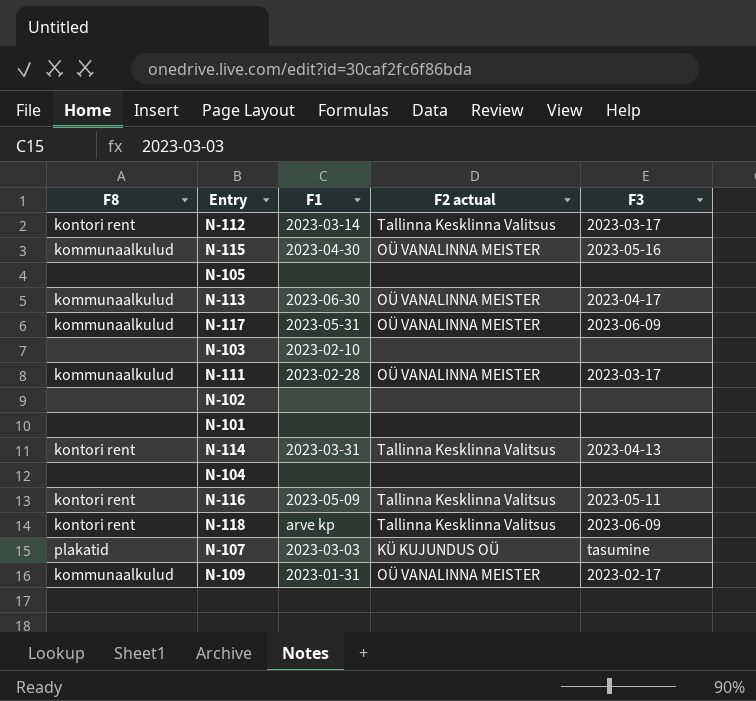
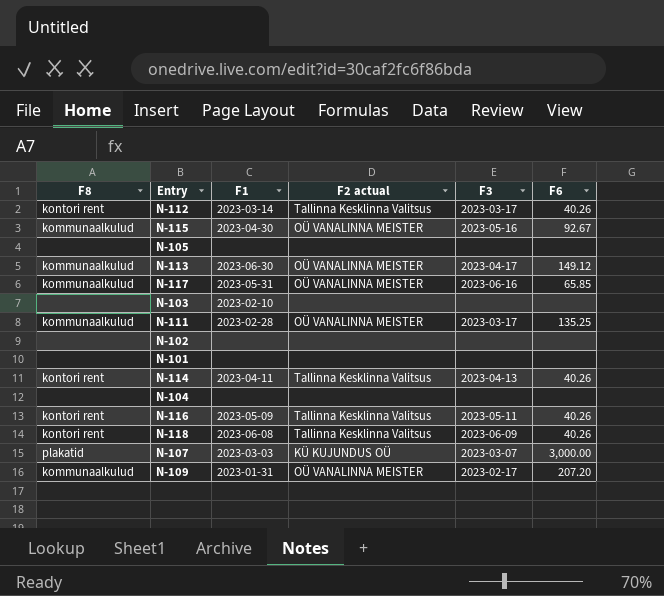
column F6 | position: none -> 6
N-117 | F3: 2023-06-09 -> 2023-06-16
N-114 | F1: 2023-03-31 -> 2023-04-11
N-118 | F1: arve kp -> 2023-06-08
N-107 | F3: tasumine -> 2023-03-07

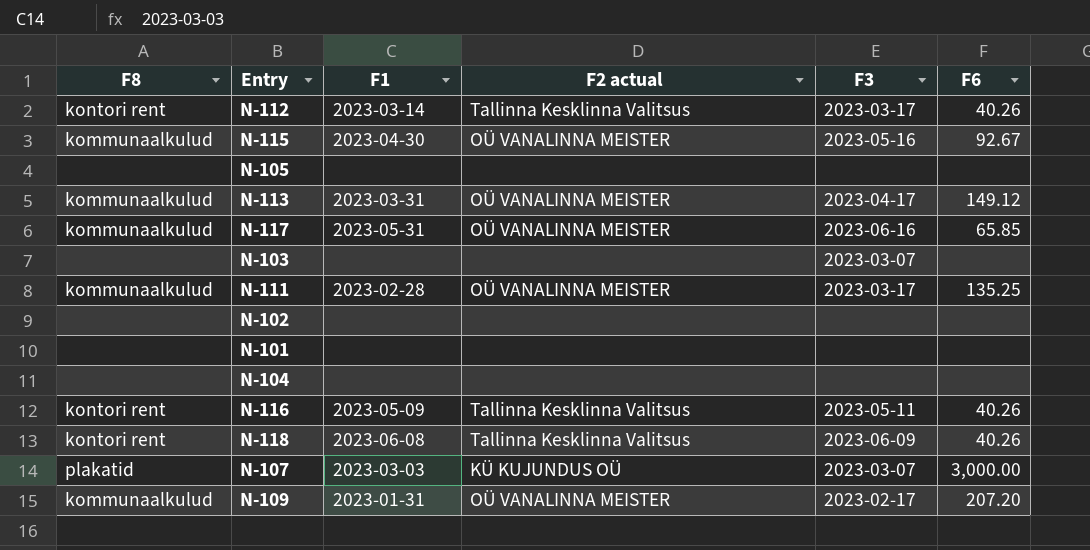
row N-114: kontori rent | 2023-04-11 | Tallinna Kesklinna Valitsus | 2023-04-13 | 40.26 -> none
N-113 | F1: 2023-06-30 -> 2023-03-31
N-103 | F1: 2023-02-10 -> none
N-103 | F3: none -> 2023-03-07

